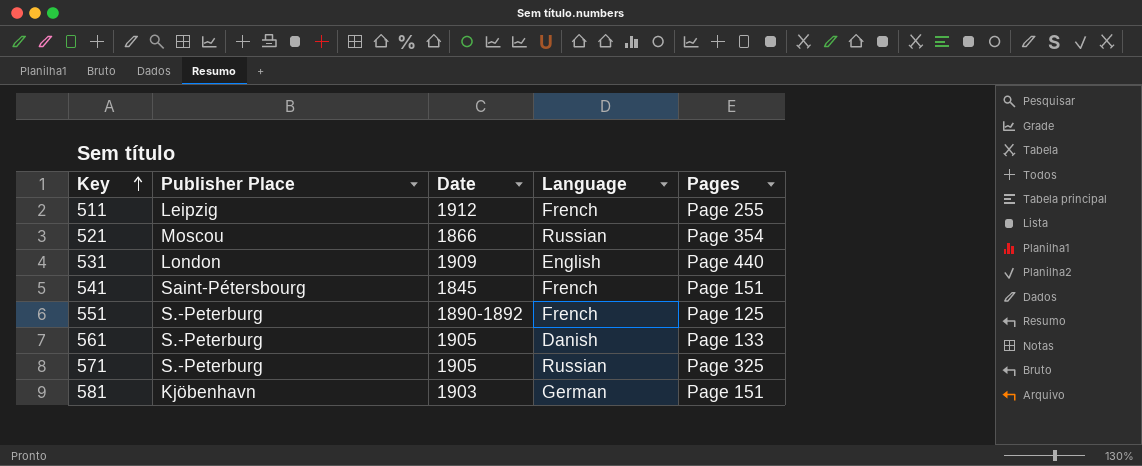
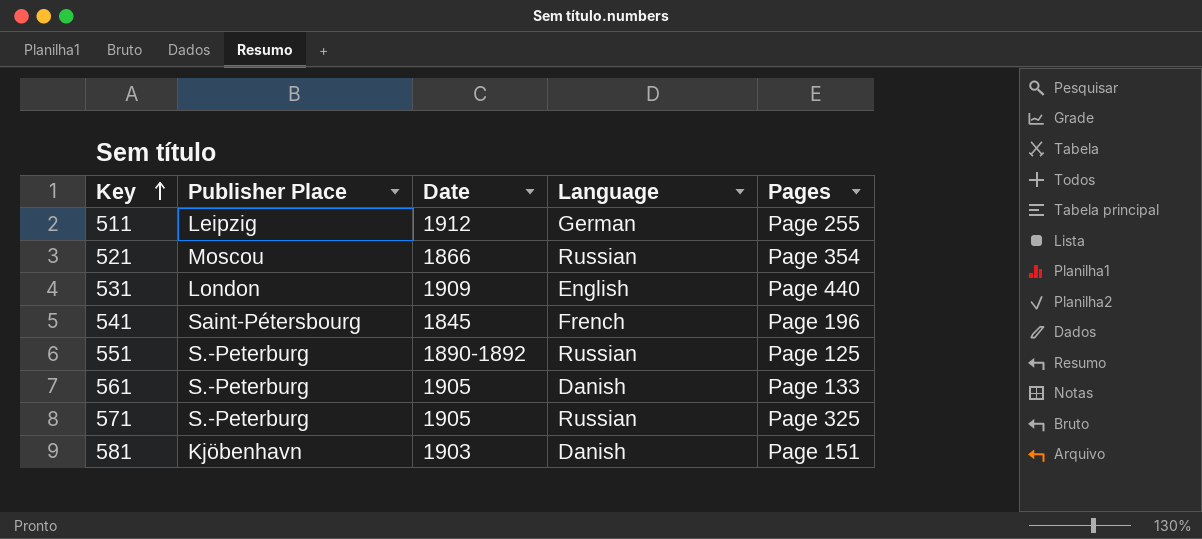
511 | Language: French -> German
541 | Pages: Page 151 -> Page 196
551 | Language: French -> Russian
581 | Language: German -> Danish

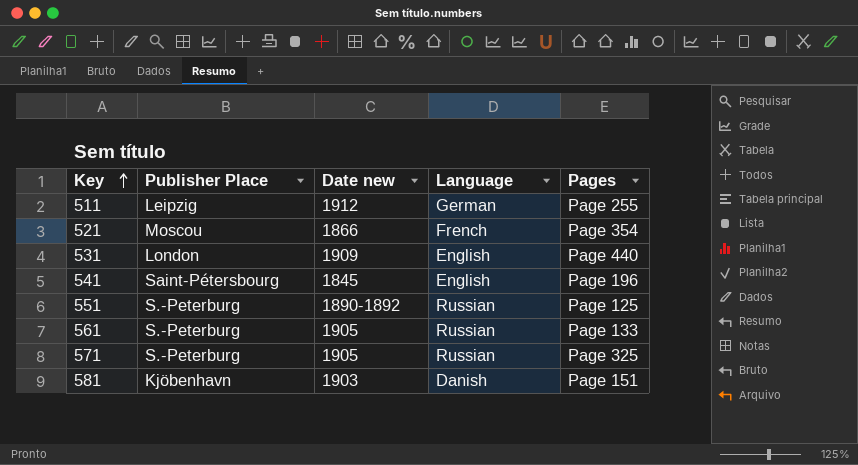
column name: Date -> Date new
521 | Language: Russian -> French
541 | Language: French -> English
561 | Language: Danish -> Russian

